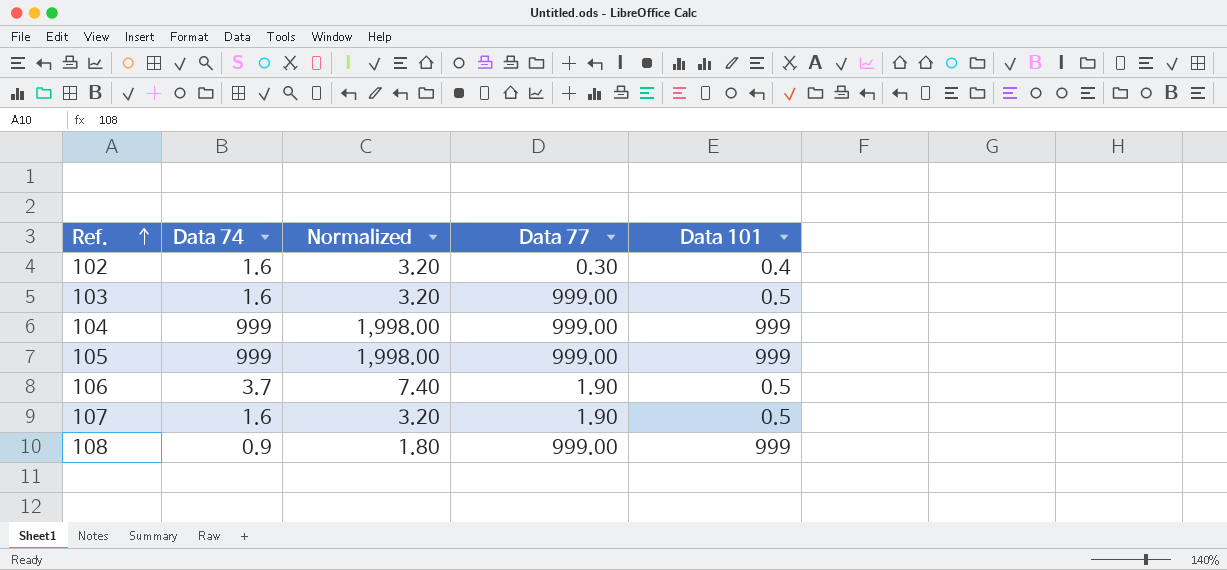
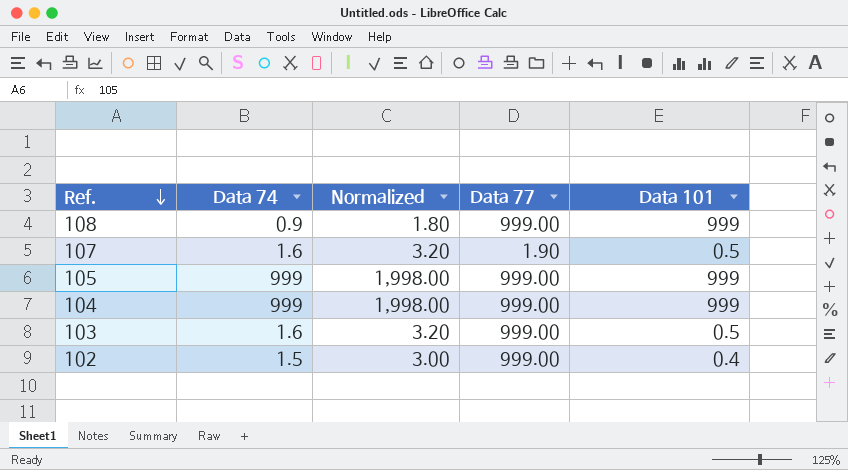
row order: Ref. ascending -> Ref. descending
row 106: 3.7 | 7.40 | 1.90 | 0.5 -> none
102 | Data 74: 1.6 -> 1.5
102 | Normalized: 3.20 -> 3.00
102 | Data 77: 0.30 -> 999.00

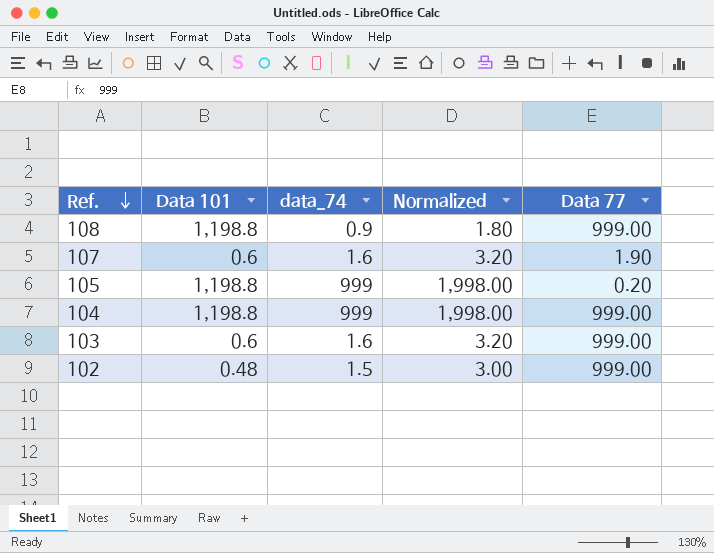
column Data 101 | position: 5 -> 2
column name: Data 74 -> data_74
108 | Data 101: 999 -> 1,198.8
107 | Data 101: 0.5 -> 0.6
105 | Data 101: 999 -> 1,198.8
105 | Data 77: 999.00 -> 0.20
104 | Data 101: 999 -> 1,198.8
103 | Data 101: 0.5 -> 0.6
102 | Data 101: 0.4 -> 0.48

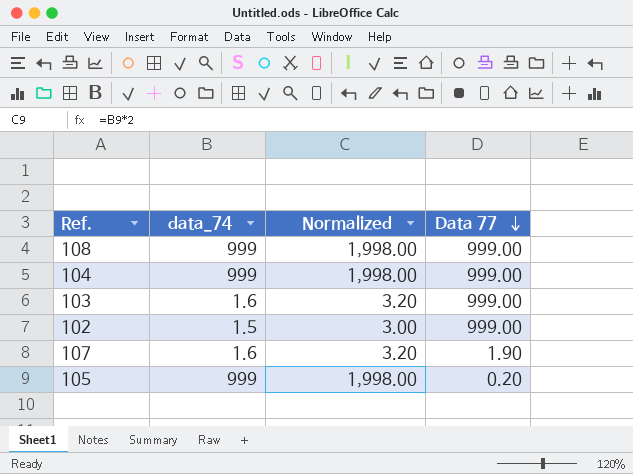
row order: Ref. descending -> Data 77 descending
column Data 101 | position: 2 -> none
108 | data_74: 0.9 -> 999
108 | Normalized: 1.80 -> 1,998.00

